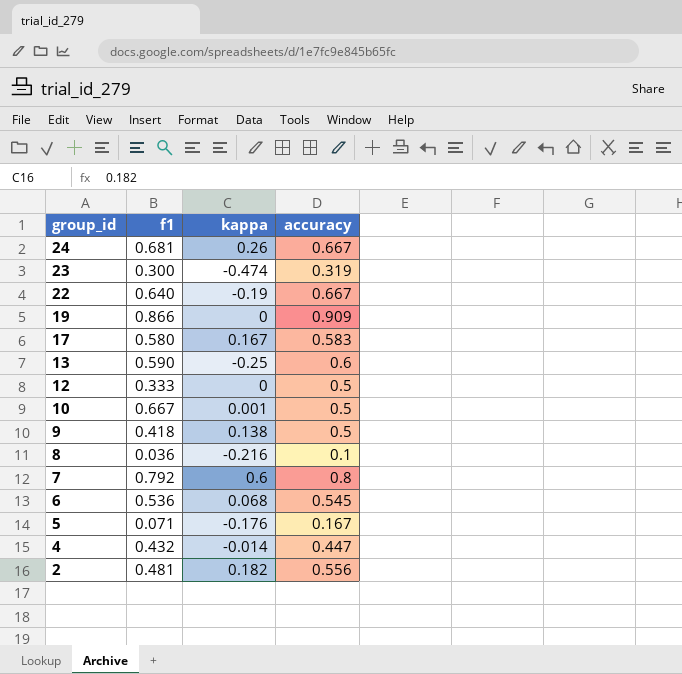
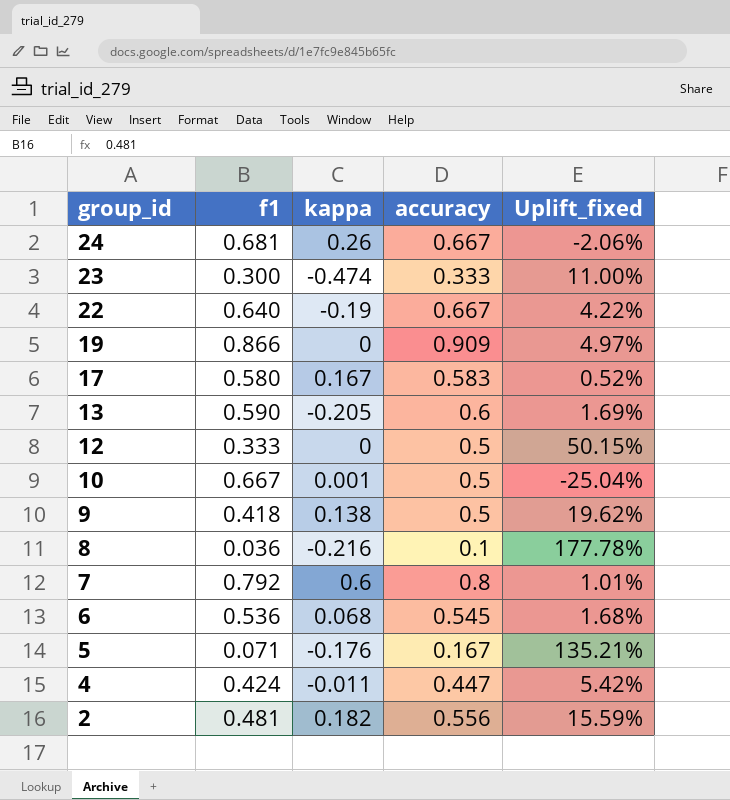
column Uplift_fixed | formula: none -> ([accuracy] - [f1]) / [f1]
23 | accuracy: 0.319 -> 0.333
13 | kappa: -0.25 -> -0.205
4 | f1: 0.432 -> 0.424
4 | kappa: -0.014 -> -0.011

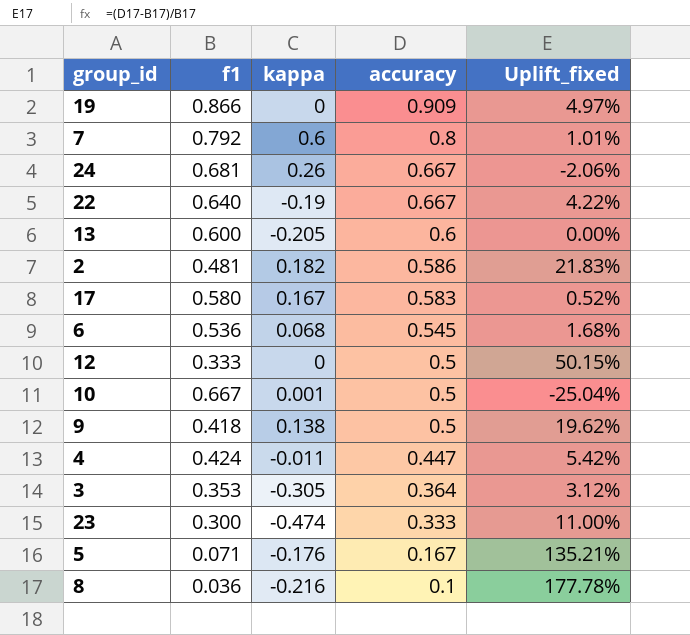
row order: group_id descending -> accuracy descending
13 | f1: 0.590 -> 0.600
13 | Uplift_fixed: 1.69% -> 0.00%
2 | accuracy: 0.556 -> 0.586
2 | Uplift_fixed: 15.59% -> 21.83%
row 3: none -> 0.353 | -0.305 | 0.364 | 3.12%

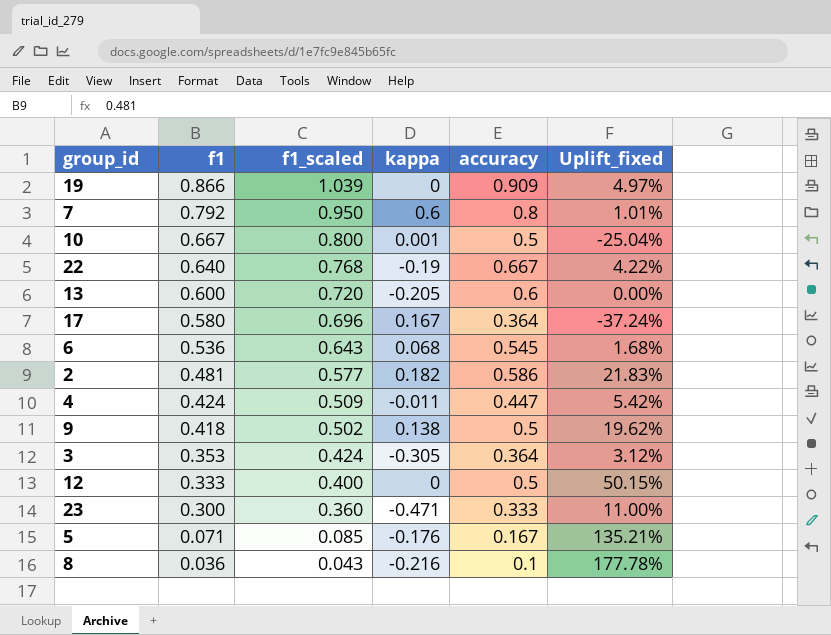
row order: accuracy descending -> f1 descending
column f1_scaled | formula: none -> [f1] * 1.2
row 24: 0.681 | 0.26 | 0.667 | -2.06% -> none
17 | accuracy: 0.583 -> 0.364
17 | Uplift_fixed: 0.52% -> -37.24%
23 | kappa: -0.474 -> -0.471

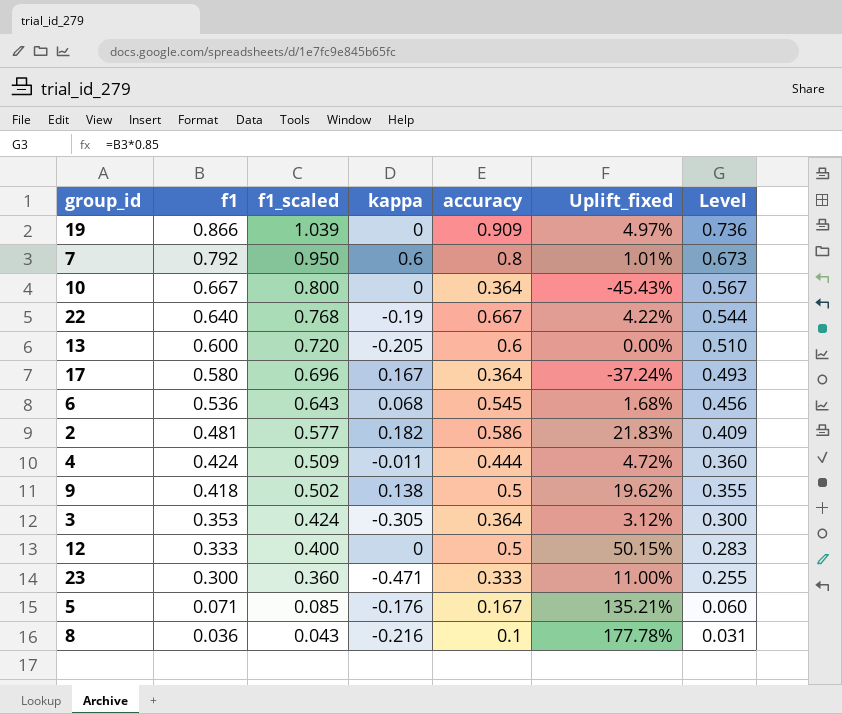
column Level | formula: none -> [f1] * 0.85
10 | kappa: 0.001 -> 0
10 | accuracy: 0.5 -> 0.364
10 | Uplift_fixed: -25.04% -> -45.43%
4 | accuracy: 0.447 -> 0.444
4 | Uplift_fixed: 5.42% -> 4.72%

